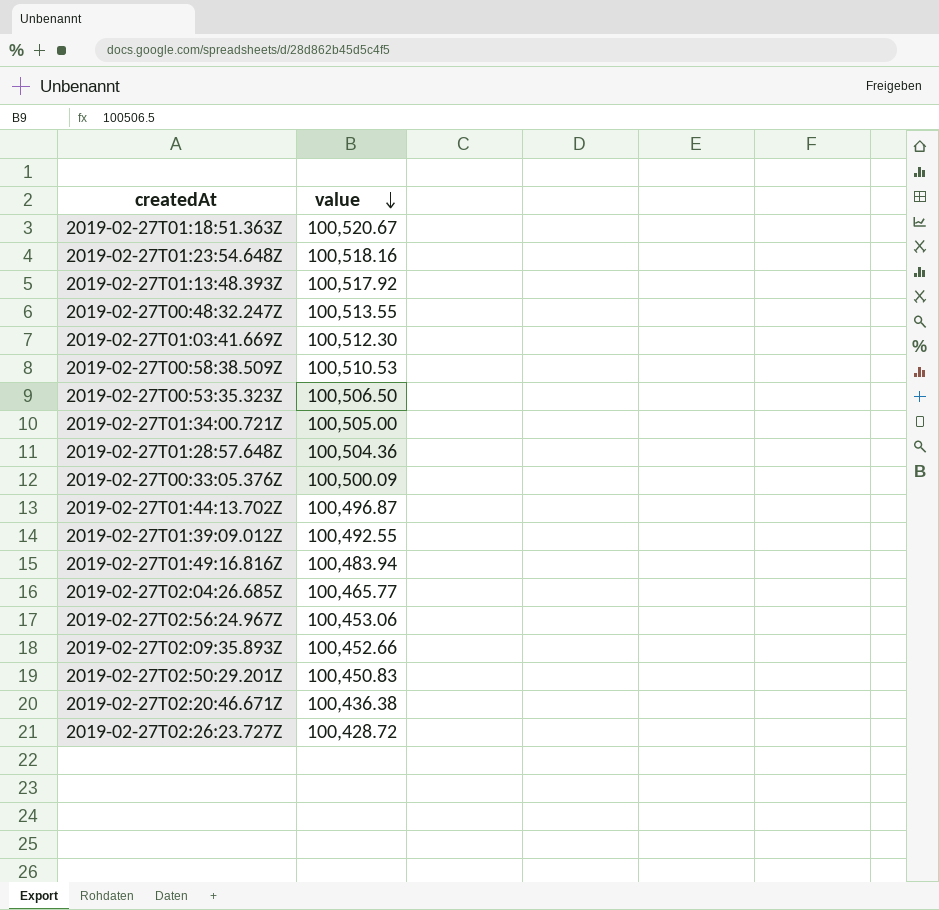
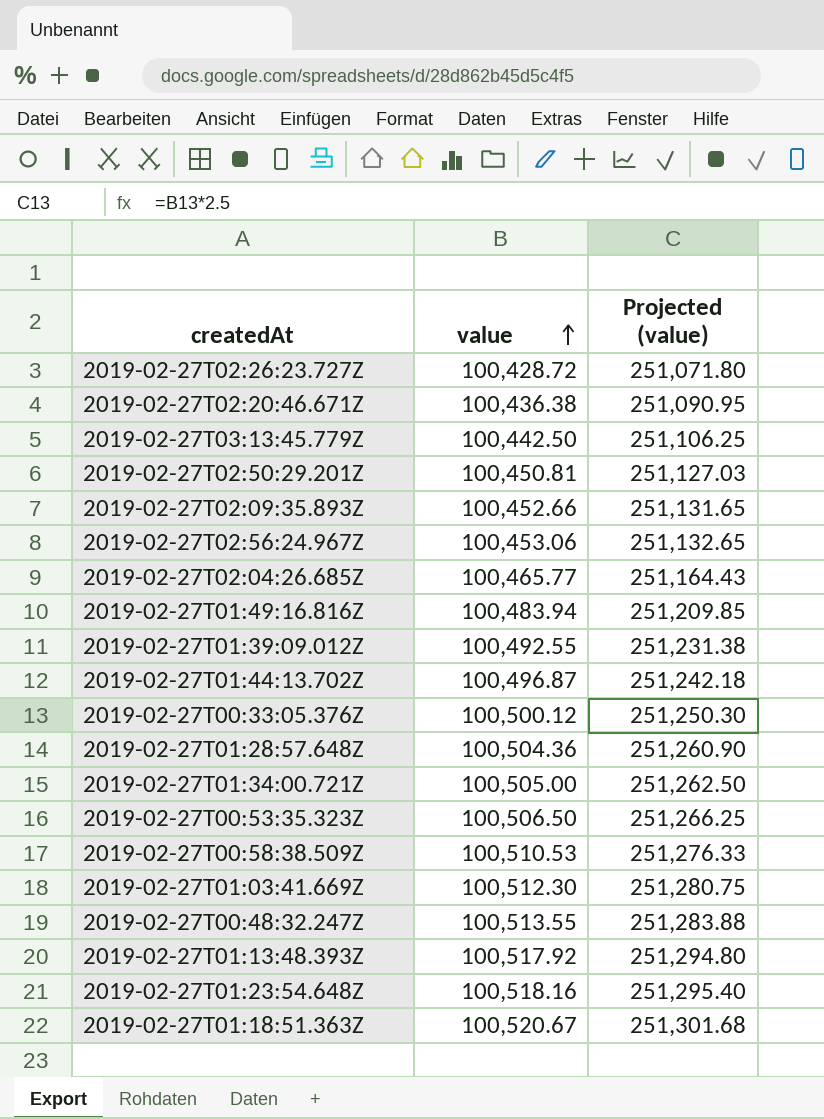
row order: value descending -> value ascending
column Projected (value) | formula: none -> [value] * 2.5
row 2019-02-27T03:13:45.779Z: none -> 100,442.50 | 251,106.25
2019-02-27T02:50:29.201Z | value: 100,450.83 -> 100,450.81
2019-02-27T00:33:05.376Z | value: 100,500.09 -> 100,500.12

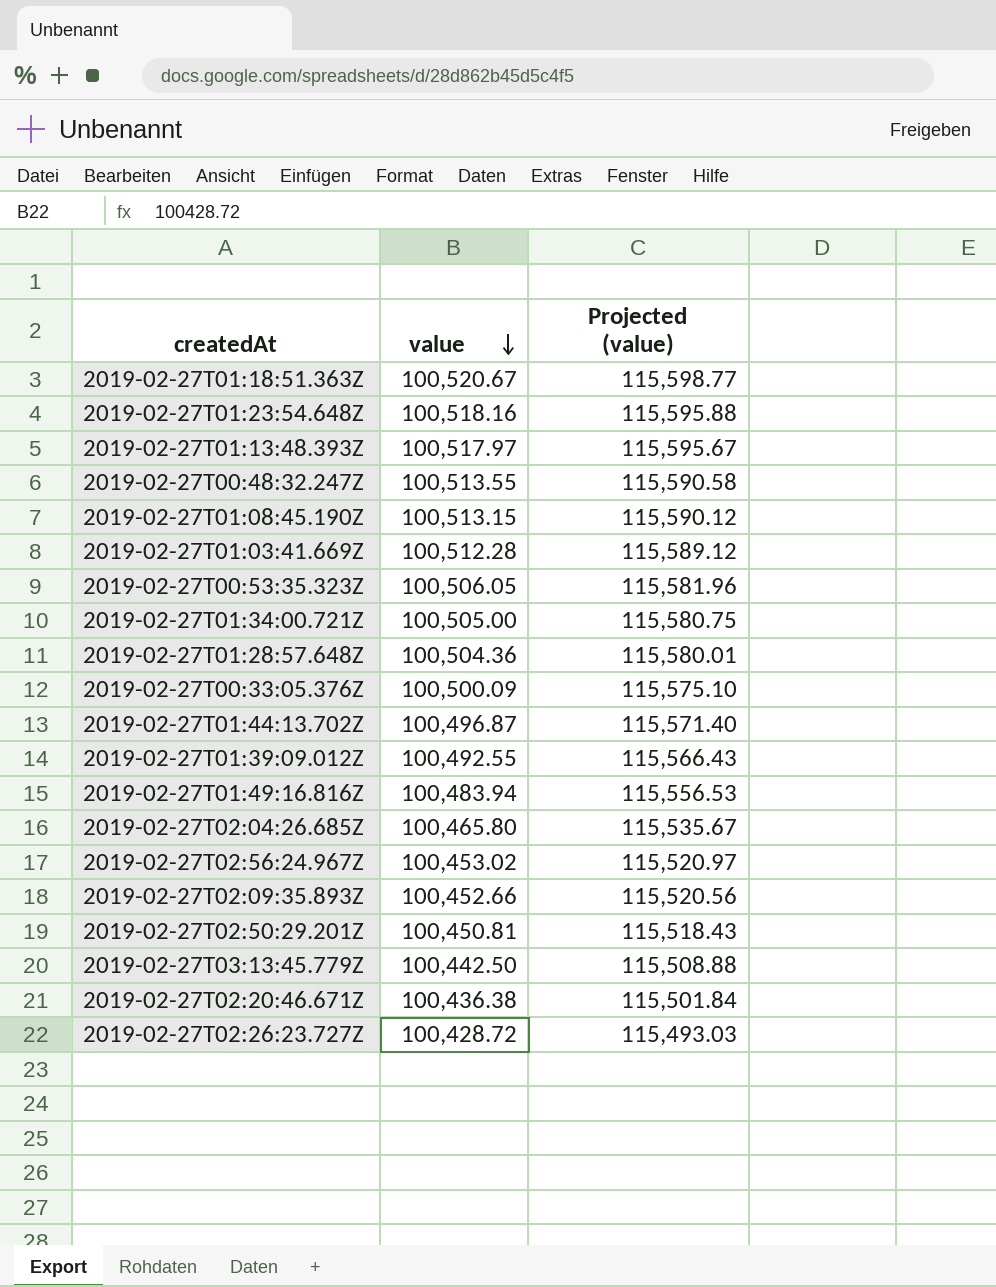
row order: value ascending -> value descending
column Projected (value) | formula: [value] * 2.5 -> [value] * 1.15
row 2019-02-27T00:58:38.509Z: 100,510.53 | 251,276.33 -> none
2019-02-27T01:13:48.393Z | value: 100,517.92 -> 100,517.97
row 2019-02-27T01:08:45.190Z: none -> 100,513.15 | 115,590.12
2019-02-27T01:03:41.669Z | value: 100,512.30 -> 100,512.28
2019-02-27T00:53:35.323Z | value: 100,506.50 -> 100,506.05
2019-02-27T00:33:05.376Z | value: 100,500.12 -> 100,500.09
2019-02-27T02:04:26.685Z | value: 100,465.77 -> 100,465.80
2019-02-27T02:56:24.967Z | value: 100,453.06 -> 100,453.02

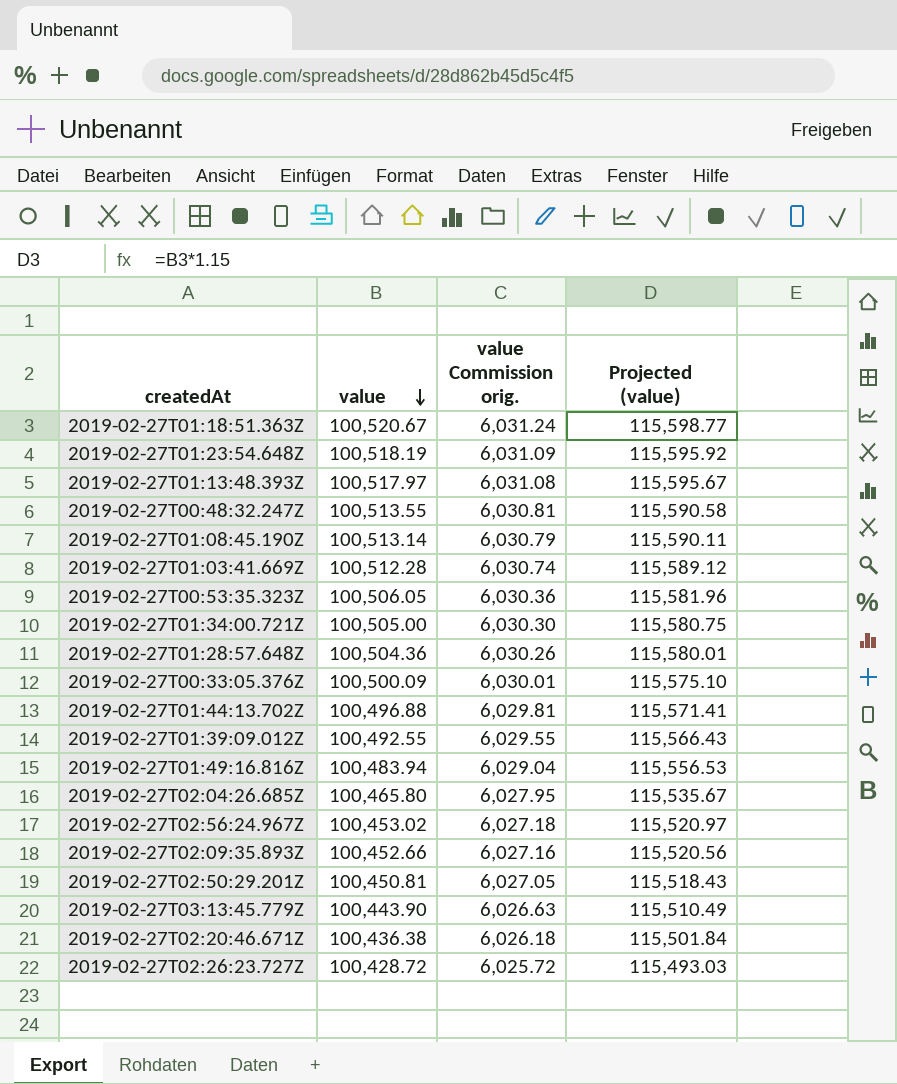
column value Commission orig. | formula: none -> [value] * 0.06
2019-02-27T01:23:54.648Z | value: 100,518.16 -> 100,518.19
2019-02-27T01:23:54.648Z | Projected (value): 115,595.88 -> 115,595.92
2019-02-27T01:08:45.190Z | value: 100,513.15 -> 100,513.14
2019-02-27T01:08:45.190Z | Projected (value): 115,590.12 -> 115,590.11
2019-02-27T01:44:13.702Z | value: 100,496.87 -> 100,496.88
2019-02-27T01:44:13.702Z | Projected (value): 115,571.40 -> 115,571.41
2019-02-27T03:13:45.779Z | value: 100,442.50 -> 100,443.90
2019-02-27T03:13:45.779Z | Projected (value): 115,508.88 -> 115,510.49

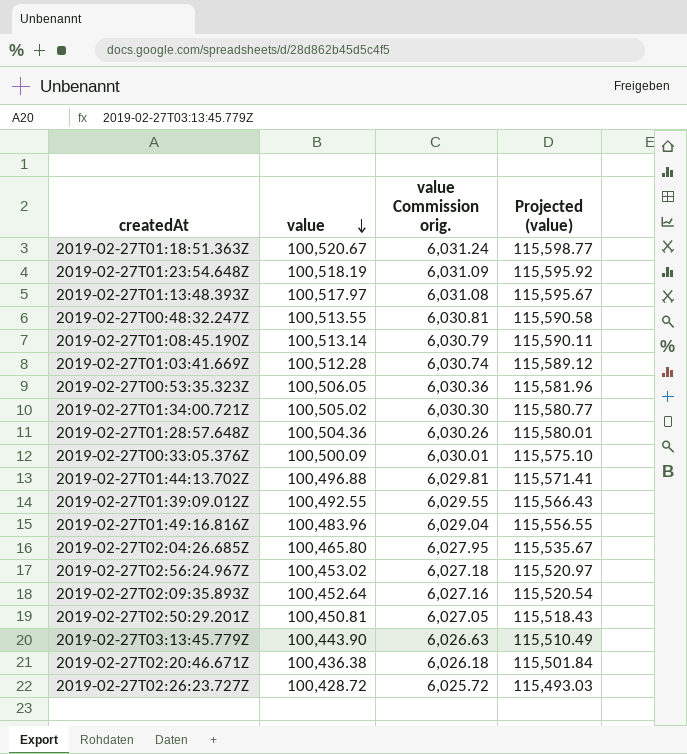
2019-02-27T01:34:00.721Z | value: 100,505.00 -> 100,505.02
2019-02-27T01:34:00.721Z | Projected (value): 115,580.75 -> 115,580.77
2019-02-27T01:49:16.816Z | value: 100,483.94 -> 100,483.96
2019-02-27T01:49:16.816Z | Projected (value): 115,556.53 -> 115,556.55
2019-02-27T02:09:35.893Z | value: 100,452.66 -> 100,452.64
2019-02-27T02:09:35.893Z | Projected (value): 115,520.56 -> 115,520.54

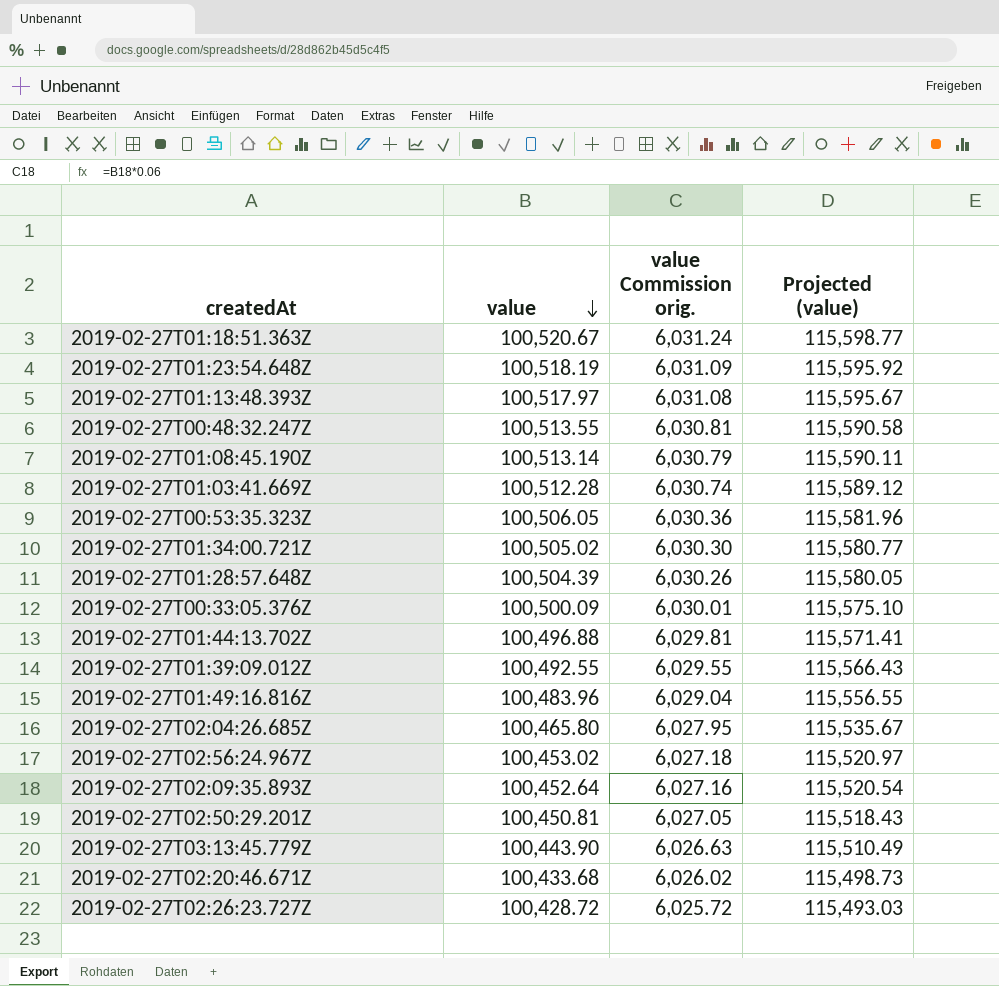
2019-02-27T01:28:57.648Z | value: 100,504.36 -> 100,504.39
2019-02-27T01:28:57.648Z | Projected (value): 115,580.01 -> 115,580.05
2019-02-27T02:20:46.671Z | value: 100,436.38 -> 100,433.68
2019-02-27T02:20:46.671Z | value Commission orig.: 6,026.18 -> 6,026.02
2019-02-27T02:20:46.671Z | Projected (value): 115,501.84 -> 115,498.73

